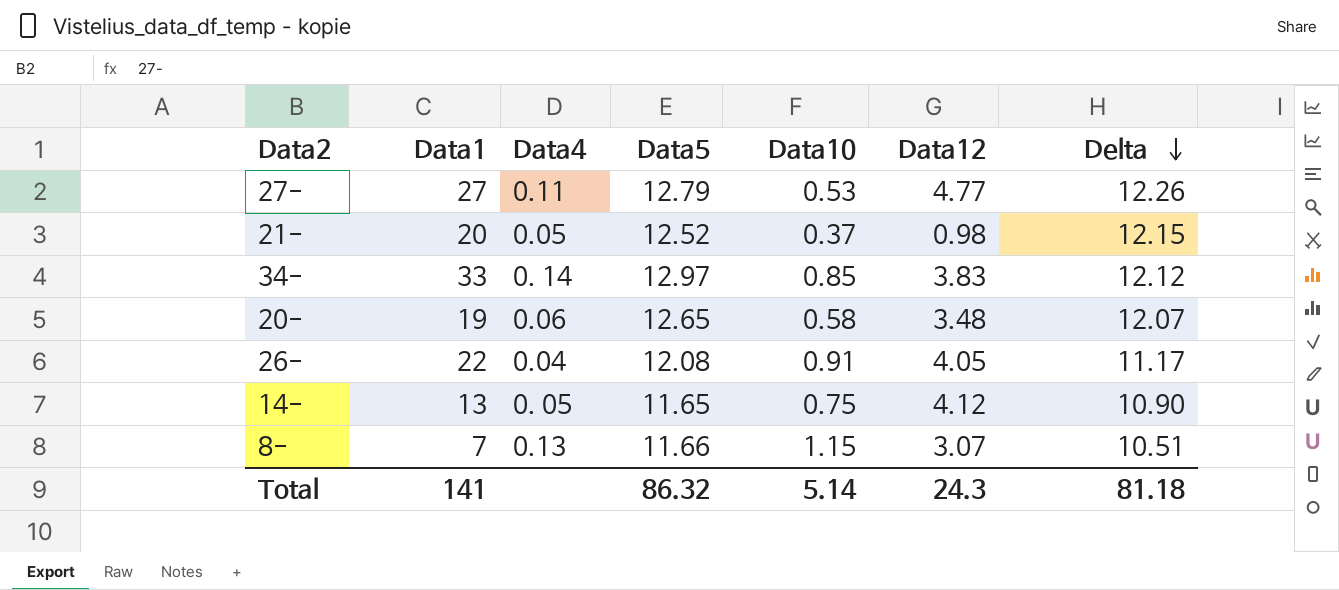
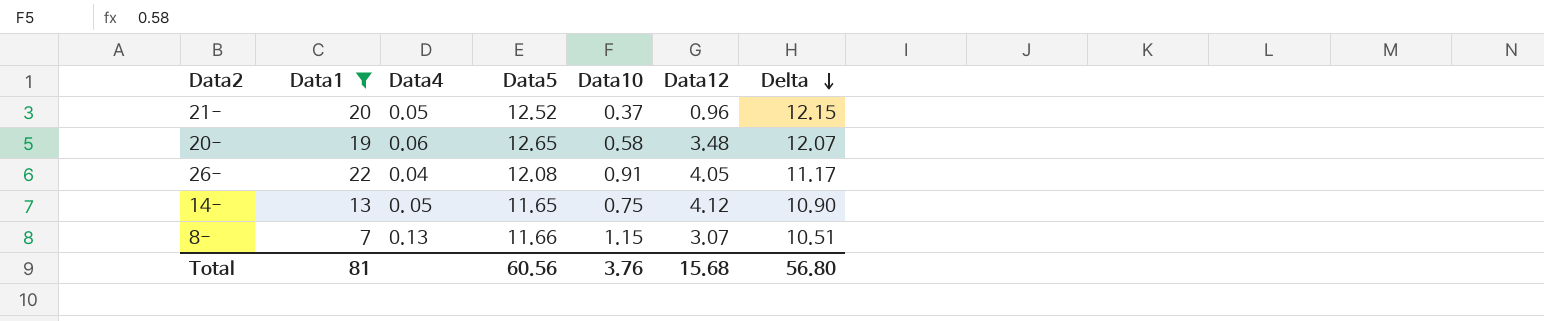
filter: none -> Data1 <= 22
21- | Data12: 0.98 -> 0.96
Total | Data1: 141 -> 81
Total | Data5: 86.32 -> 60.56
Total | Data10: 5.14 -> 3.76
Total | Data12: 24.3 -> 15.68
Total | Delta: 81.18 -> 56.80

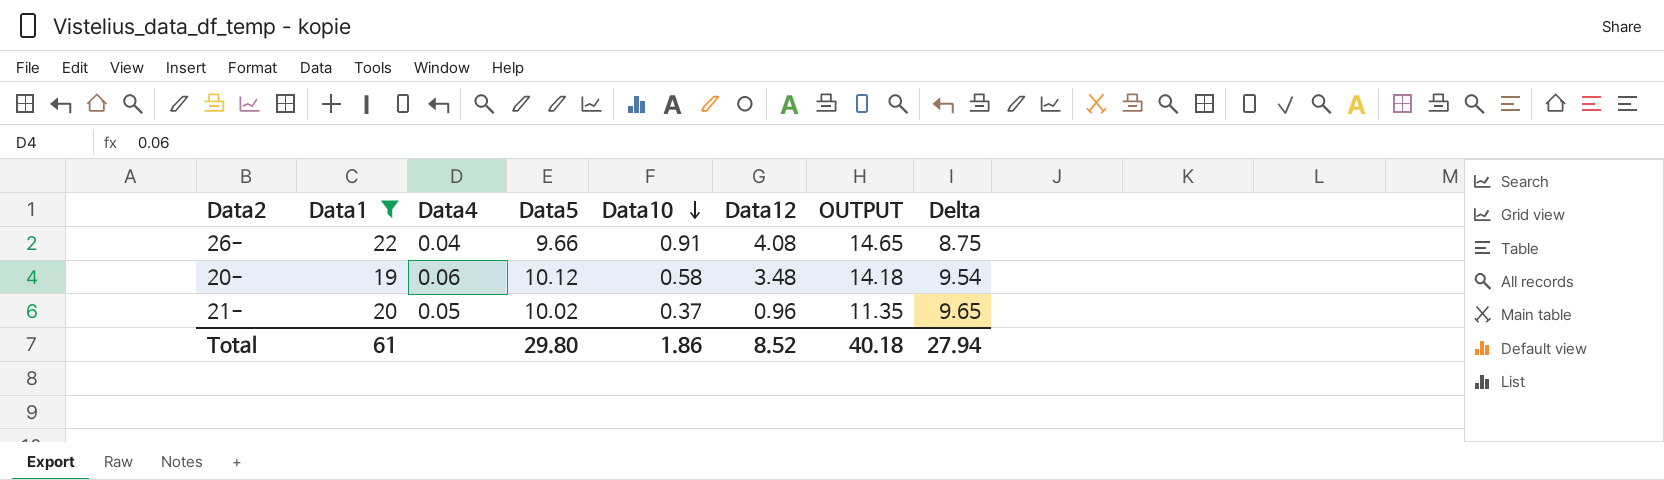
row order: Delta descending -> Data10 descending
column OUTPUT | formula: none -> [Data5] + [Data10] + [Data12]
row 14-: 13 | 0. 05 | 11.65 | 0.75 | 4.12 | 10.90 -> none
row 8-: 7 | 0.13 | 11.66 | 1.15 | 3.07 | 10.51 -> none
26- | Data5: 12.08 -> 9.66
26- | Data12: 4.05 -> 4.08
26- | Delta: 11.17 -> 8.75
20- | Data5: 12.65 -> 10.12
20- | Delta: 12.07 -> 9.54
21- | Data5: 12.52 -> 10.02
21- | Delta: 12.15 -> 9.65
Total | Data1: 81 -> 61
Total | Data5: 60.56 -> 29.80
Total | Data10: 3.76 -> 1.86
Total | Data12: 15.68 -> 8.52
Total | Delta: 56.80 -> 27.94

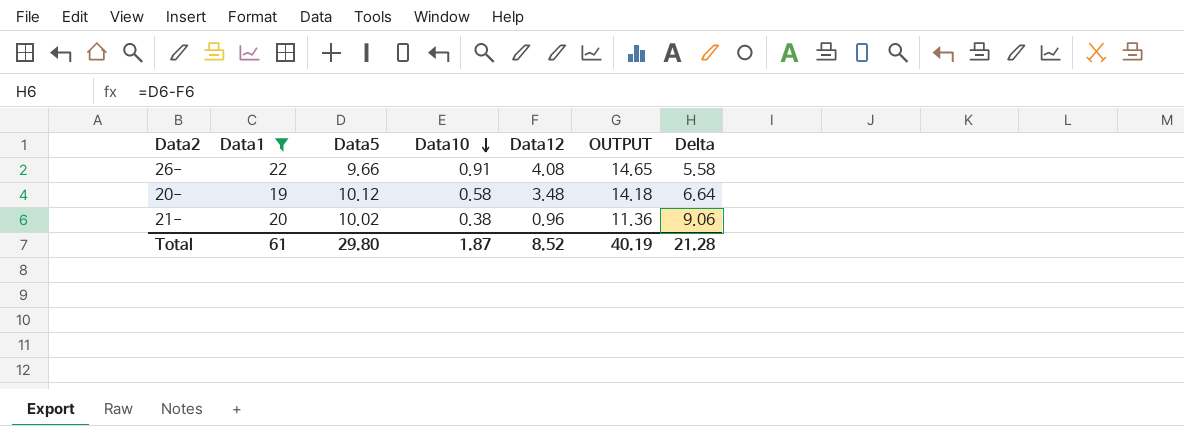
column Data4 | position: 3 -> none
column Delta | formula: [Data5] - [Data10] -> [Data5] - [Data12]
21- | Data10: 0.37 -> 0.38
21- | OUTPUT: 11.35 -> 11.36
Total | Data10: 1.86 -> 1.87
Total | OUTPUT: 40.18 -> 40.19
Total | Delta: 27.94 -> 21.28

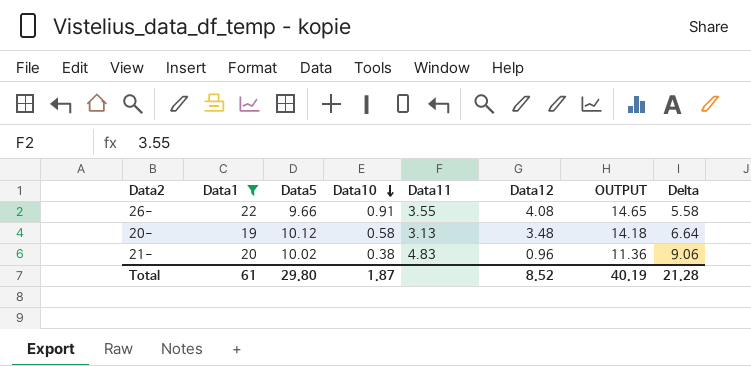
column Data11 | position: none -> 5

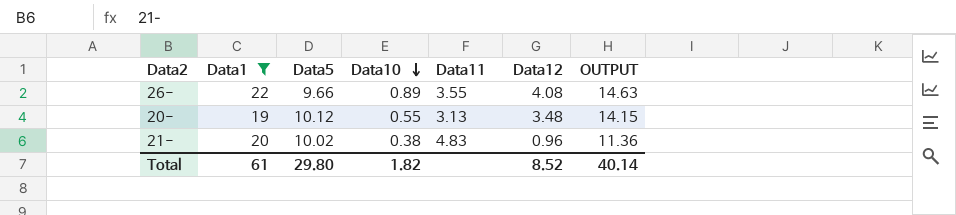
column Delta | formula: [Data5] - [Data12] -> none
26- | Data10: 0.91 -> 0.89
26- | OUTPUT: 14.65 -> 14.63
20- | Data10: 0.58 -> 0.55
20- | OUTPUT: 14.18 -> 14.15
Total | Data10: 1.87 -> 1.82
Total | OUTPUT: 40.19 -> 40.14

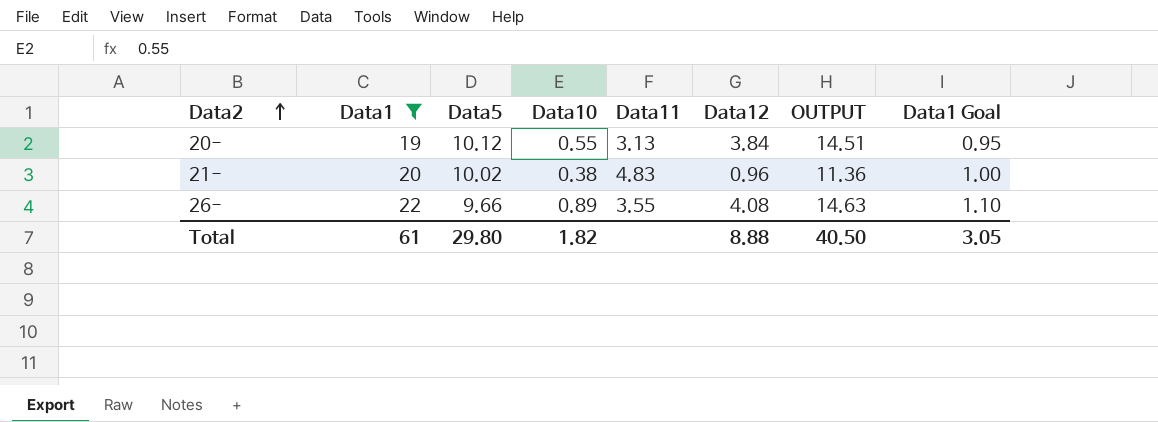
row order: Data10 descending -> Data2 ascending
column Data1 Goal | formula: none -> [Data1] * 0.05
20- | Data12: 3.48 -> 3.84
20- | OUTPUT: 14.15 -> 14.51
Total | Data12: 8.52 -> 8.88
Total | OUTPUT: 40.14 -> 40.50

